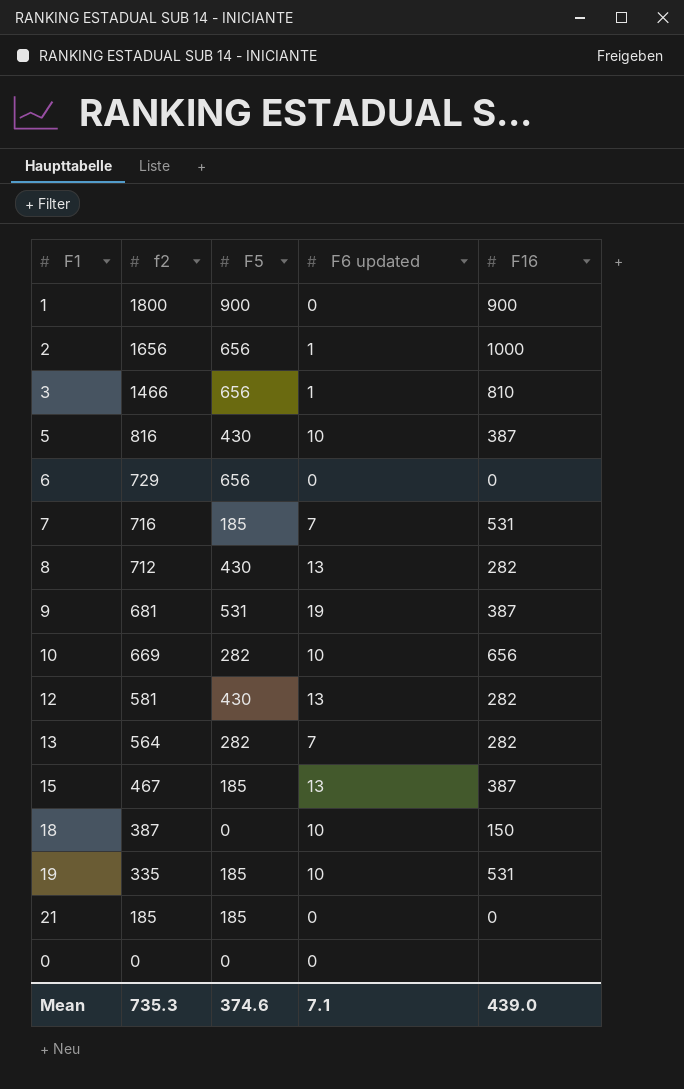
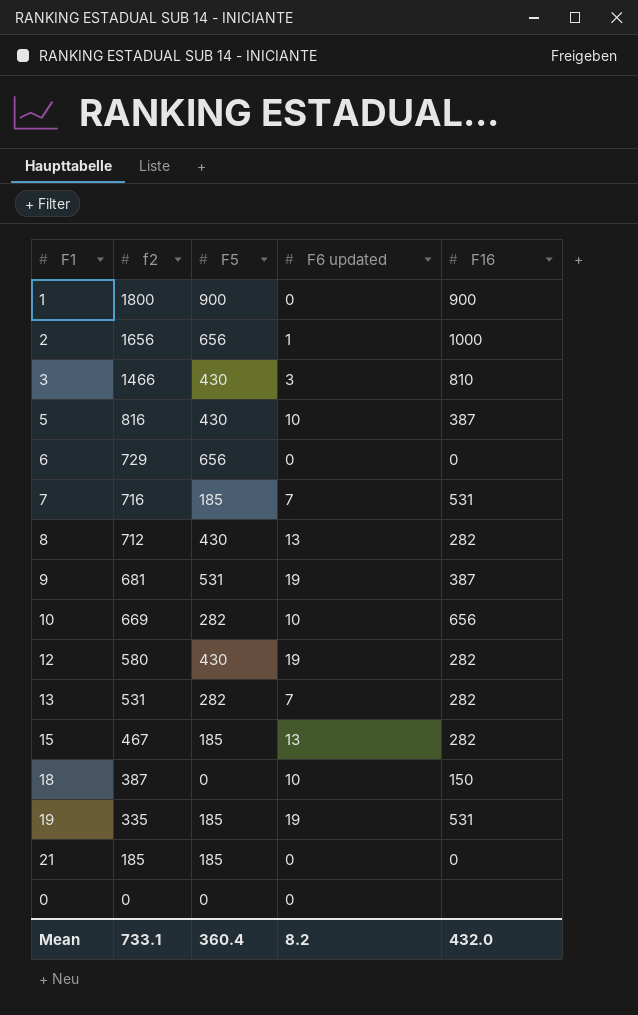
3 | F5: 656 -> 430
3 | F6 updated: 1 -> 3
12 | f2: 581 -> 580
12 | F6 updated: 13 -> 19
13 | f2: 564 -> 531
15 | F16: 387 -> 282
19 | F6 updated: 10 -> 19
Mean | f2: 735.3 -> 733.1
Mean | F5: 374.6 -> 360.4
Mean | F6 updated: 7.1 -> 8.2
Mean | F16: 439.0 -> 432.0

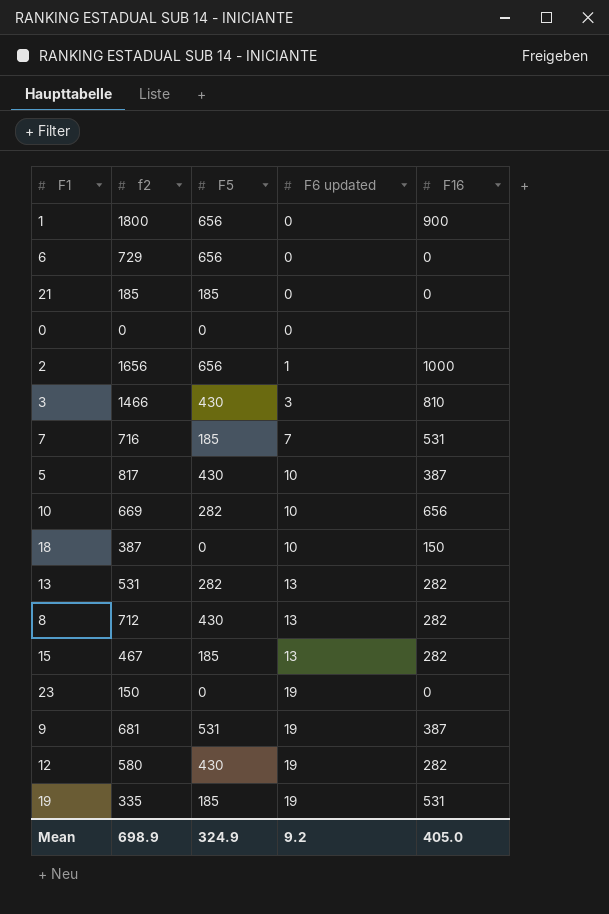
row order: f2 descending -> F6 updated ascending
1 | F5: 900 -> 656
5 | f2: 816 -> 817
13 | F6 updated: 7 -> 13
row 23: none -> 150 | 0 | 19 | 0
Mean | f2: 733.1 -> 698.9
Mean | F5: 360.4 -> 324.9
Mean | F6 updated: 8.2 -> 9.2
Mean | F16: 432.0 -> 405.0

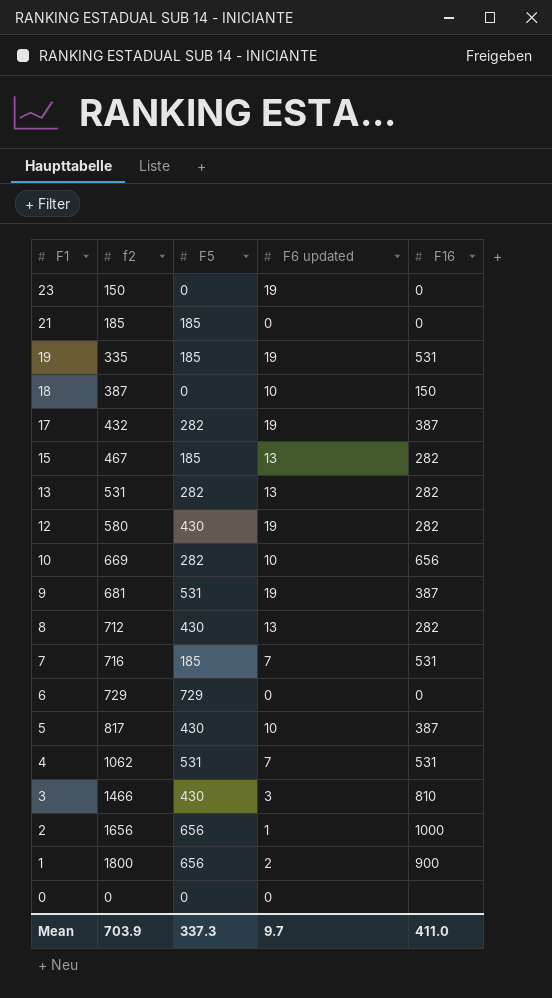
row order: F6 updated ascending -> F1 descending
row 17: none -> 432 | 282 | 19 | 387
6 | F5: 656 -> 729
row 4: none -> 1062 | 531 | 7 | 531
1 | F6 updated: 0 -> 2
Mean | f2: 698.9 -> 703.9
Mean | F5: 324.9 -> 337.3
Mean | F6 updated: 9.2 -> 9.7
Mean | F16: 405.0 -> 411.0

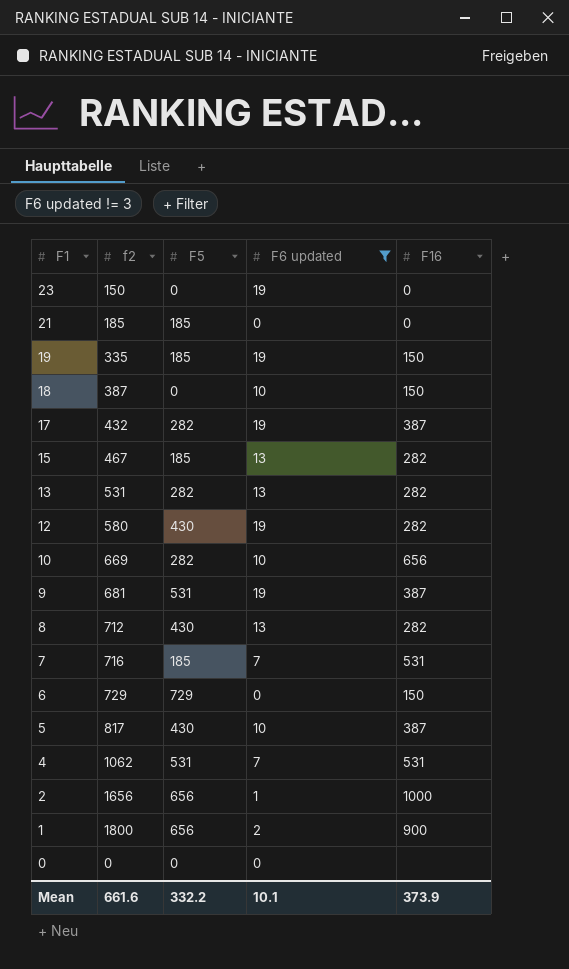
filter: none -> F6 updated != 3
19 | F16: 531 -> 150
6 | F16: 0 -> 150
Mean | f2: 703.9 -> 661.6
Mean | F5: 337.3 -> 332.2
Mean | F6 updated: 9.7 -> 10.1
Mean | F16: 411.0 -> 373.9

